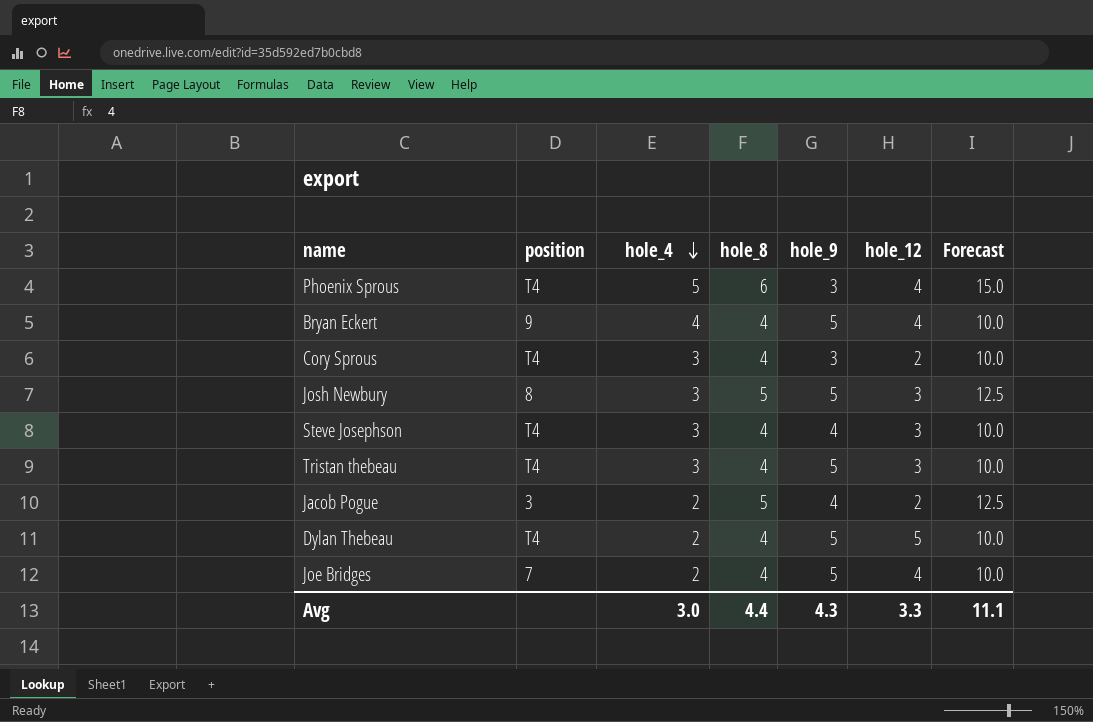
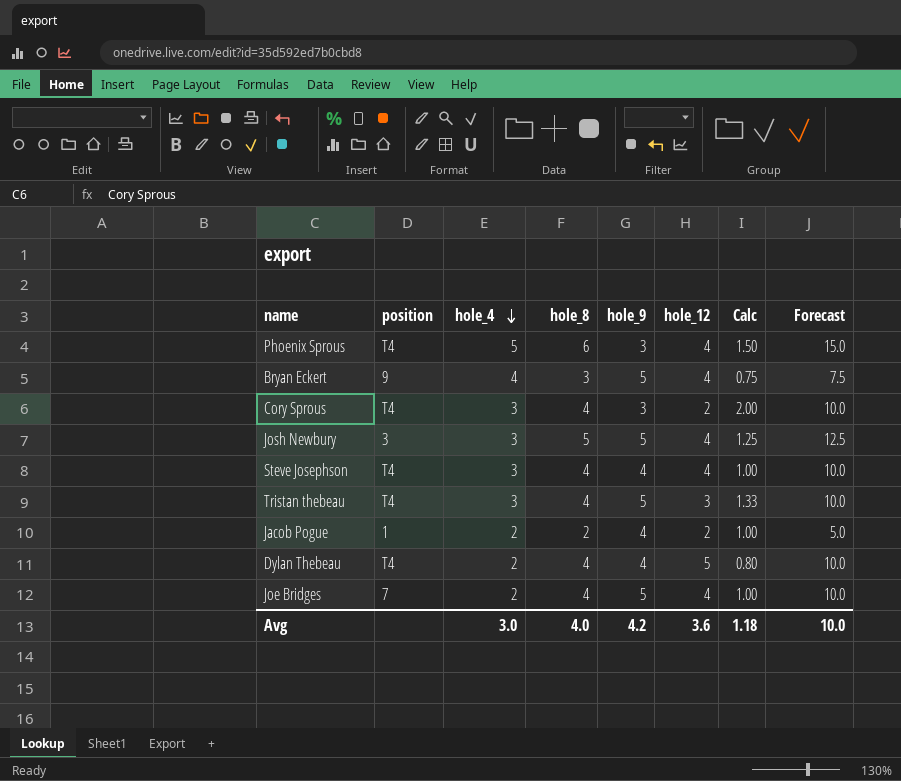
column Calc | formula: none -> [hole_8] / [hole_12]
Bryan Eckert | hole_8: 4 -> 3
Bryan Eckert | Forecast: 10.0 -> 7.5
Josh Newbury | position: 8 -> 3
Josh Newbury | hole_12: 3 -> 4
Steve Josephson | hole_12: 3 -> 4
Jacob Pogue | position: 3 -> 1
Jacob Pogue | hole_8: 5 -> 2
Jacob Pogue | Forecast: 12.5 -> 5.0
Dylan Thebeau | hole_9: 5 -> 4
Avg | hole_8: 4.4 -> 4.0
Avg | hole_9: 4.3 -> 4.2
Avg | hole_12: 3.3 -> 3.6
Avg | Forecast: 11.1 -> 10.0

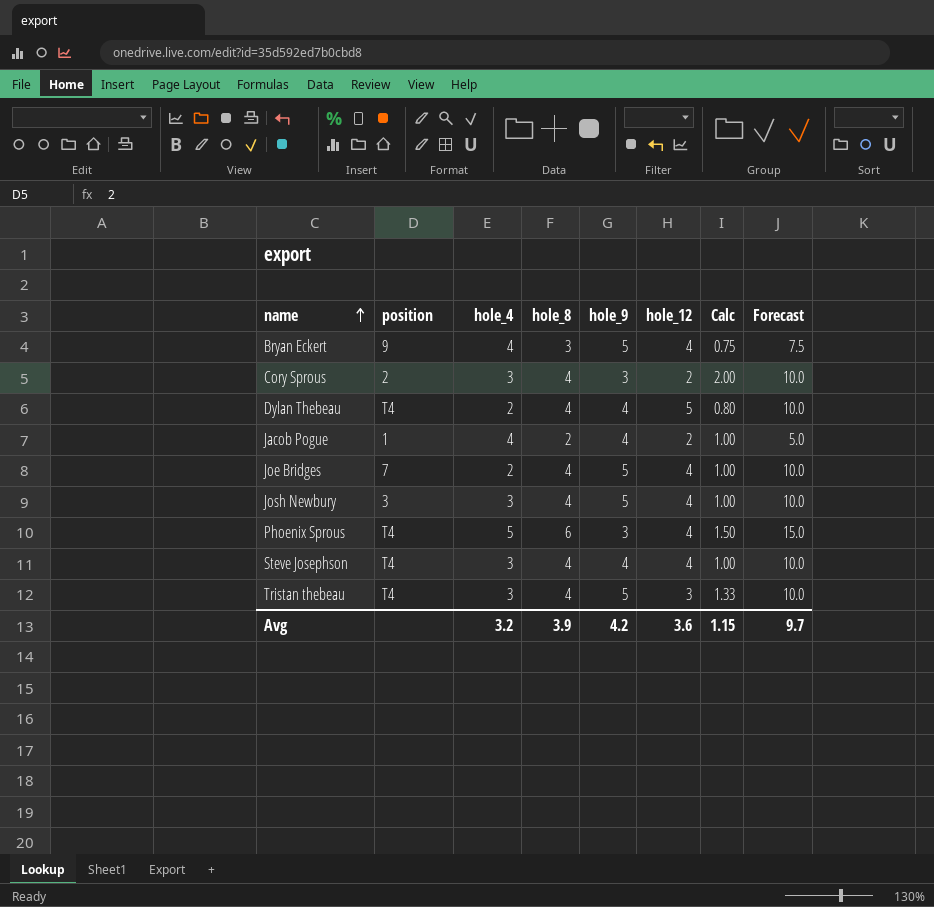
row order: hole_4 descending -> name ascending
Cory Sprous | position: T4 -> 2
Jacob Pogue | hole_4: 2 -> 4
Josh Newbury | hole_8: 5 -> 4
Josh Newbury | Calc: 1.25 -> 1.00
Josh Newbury | Forecast: 12.5 -> 10.0
Avg | hole_4: 3.0 -> 3.2
Avg | hole_8: 4.0 -> 3.9
Avg | Calc: 1.18 -> 1.15
Avg | Forecast: 10.0 -> 9.7

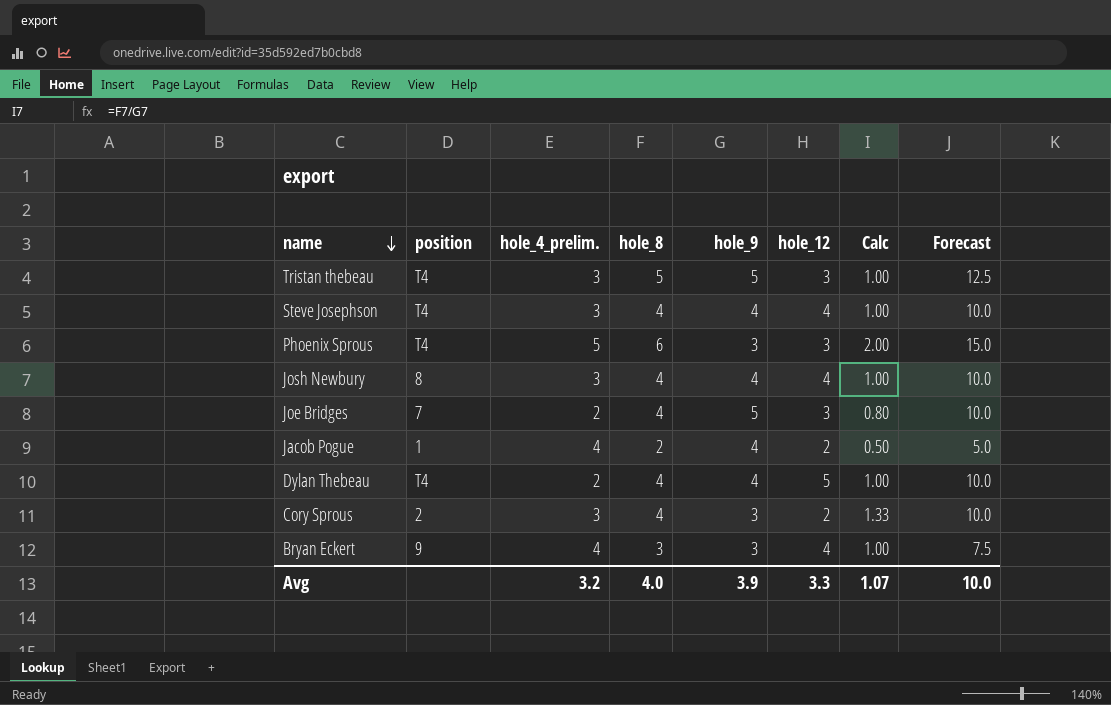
row order: name ascending -> name descending
column name: hole_4 -> hole_4_prelim.
column Calc | formula: [hole_8] / [hole_12] -> [hole_8] / [hole_9]
Tristan thebeau | hole_8: 4 -> 5
Tristan thebeau | Forecast: 10.0 -> 12.5
Phoenix Sprous | hole_12: 4 -> 3
Josh Newbury | position: 3 -> 8
Josh Newbury | hole_9: 5 -> 4
Joe Bridges | hole_12: 4 -> 3
Bryan Eckert | hole_9: 5 -> 3
Avg | hole_8: 3.9 -> 4.0
Avg | hole_9: 4.2 -> 3.9
Avg | hole_12: 3.6 -> 3.3
Avg | Calc: 1.15 -> 1.07
Avg | Forecast: 9.7 -> 10.0

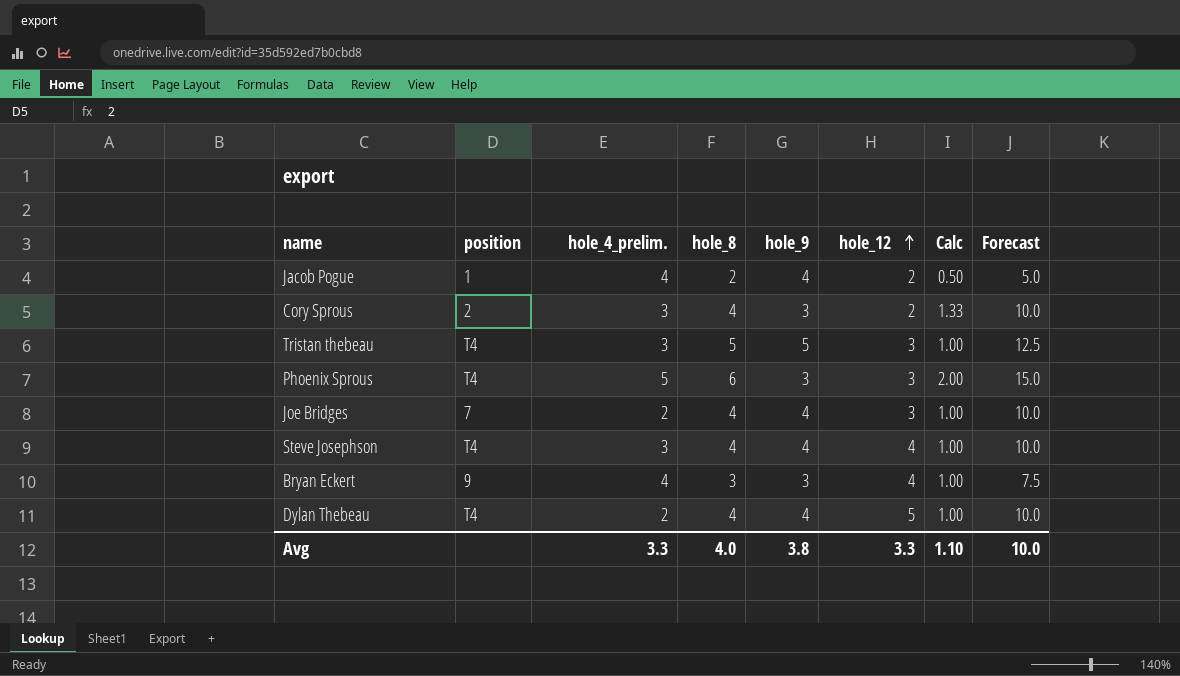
row order: name descending -> hole_12 ascending
row Josh Newbury: 8 | 3 | 4 | 4 | 4 | 1.00 | 10.0 -> none
Joe Bridges | hole_9: 5 -> 4
Joe Bridges | Calc: 0.80 -> 1.00
Avg | hole_4_prelim.: 3.2 -> 3.3
Avg | hole_9: 3.9 -> 3.8
Avg | Calc: 1.07 -> 1.10

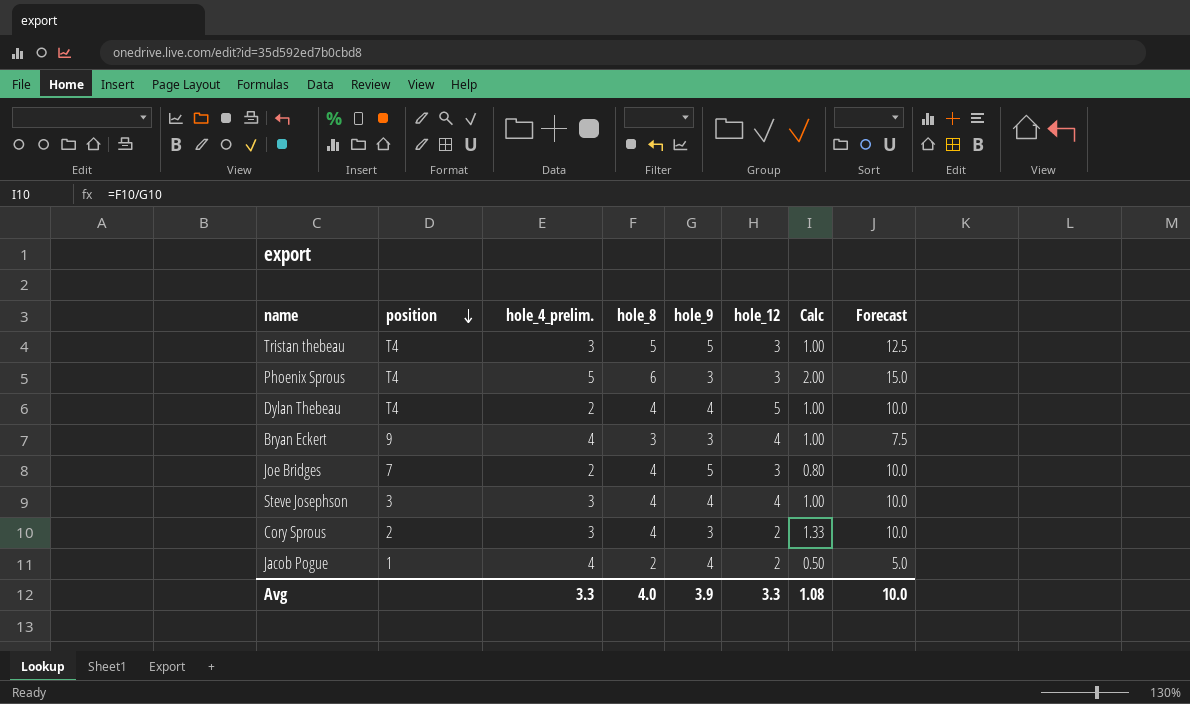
row order: hole_12 ascending -> position descending
Joe Bridges | hole_9: 4 -> 5
Joe Bridges | Calc: 1.00 -> 0.80
Steve Josephson | position: T4 -> 3
Avg | hole_9: 3.8 -> 3.9
Avg | Calc: 1.10 -> 1.08

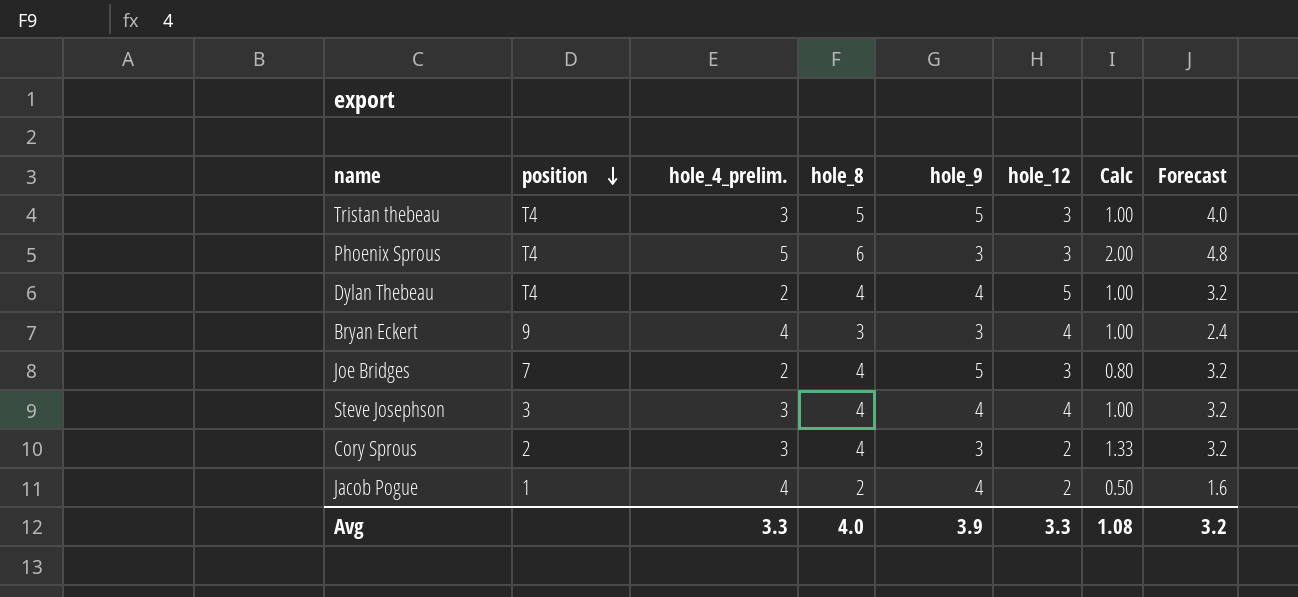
column Forecast | formula: [hole_8] * 2.5 -> [hole_8] * 0.8
Avg | Forecast: 10.0 -> 3.2

